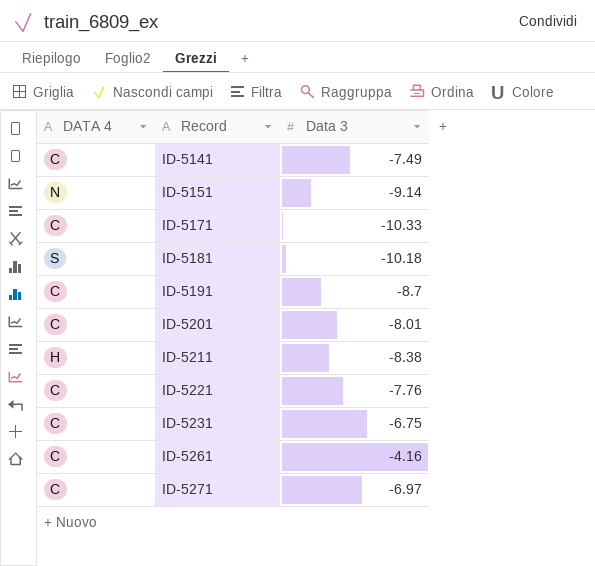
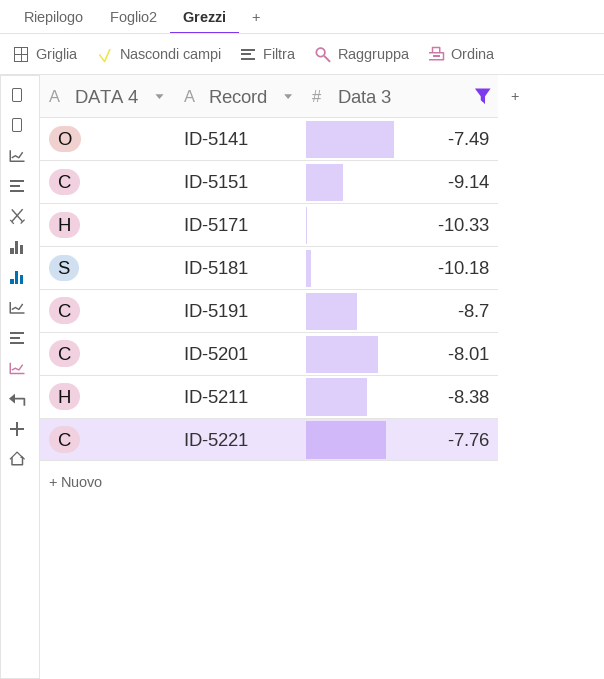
filter: none -> Data 3 <= -7.49
ID-5141 | DATA 4: C -> O
ID-5151 | DATA 4: N -> C
ID-5171 | DATA 4: C -> H

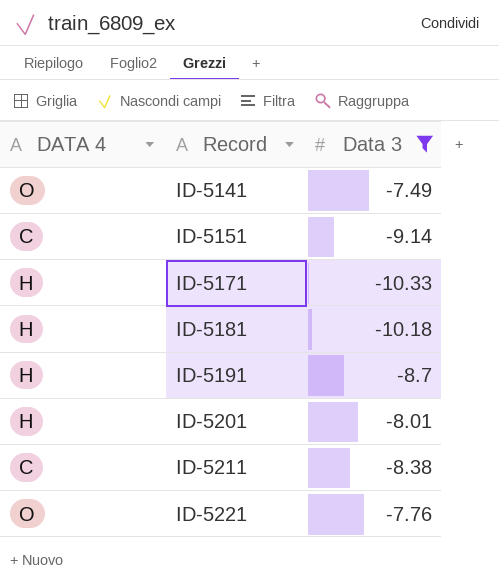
ID-5181 | DATA 4: S -> H
ID-5191 | DATA 4: C -> H
ID-5201 | DATA 4: C -> H
ID-5211 | DATA 4: H -> C
ID-5221 | DATA 4: C -> O

